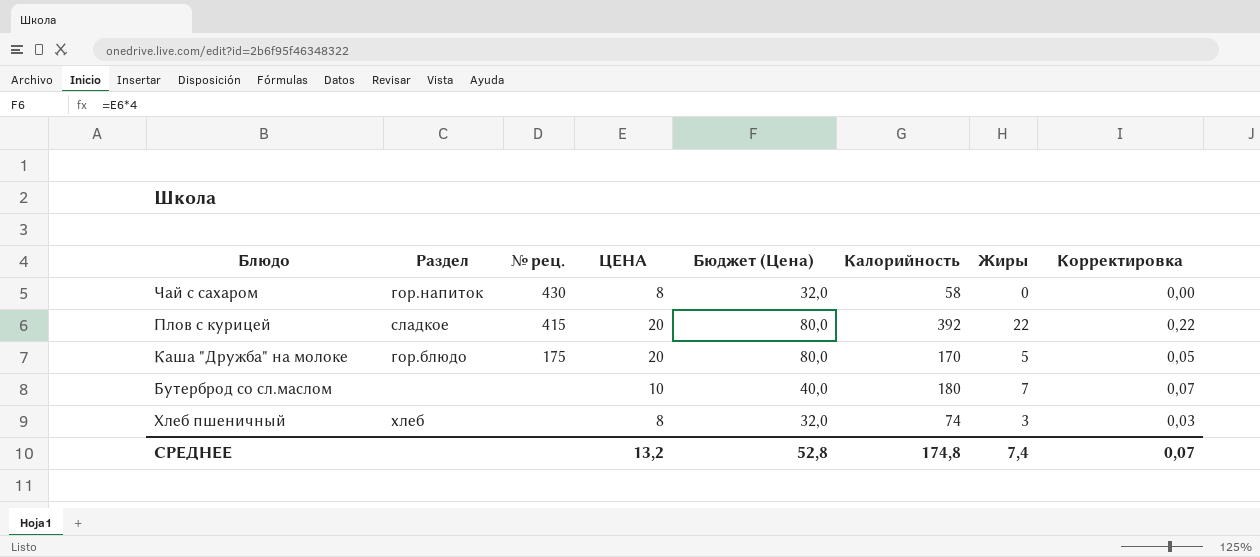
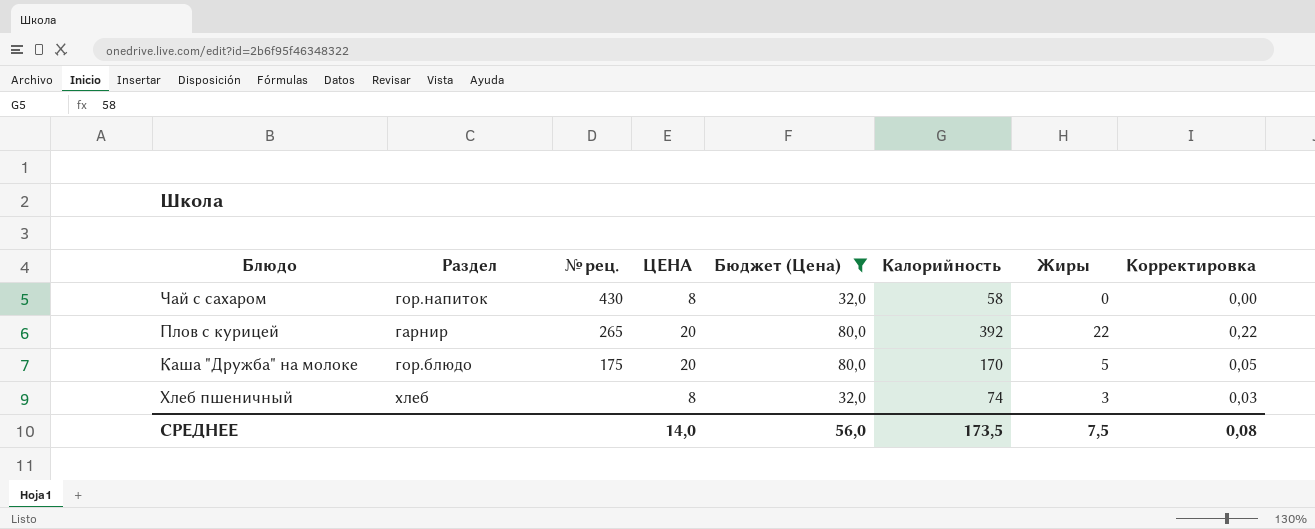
filter: none -> Бюджет (Цена) != 40,0
Плов с курицей | Раздел: сладкое -> гарнир
Плов с курицей | № рец.: 415 -> 265
СРЕДНЕЕ | ЦЕНА: 13,2 -> 14,0
СРЕДНЕЕ | Бюджет (Цена): 52,8 -> 56,0
СРЕДНЕЕ | Калорийность: 174,8 -> 173,5
СРЕДНЕЕ | Жиры: 7,4 -> 7,5
СРЕДНЕЕ | Корректировка: 0,07 -> 0,08

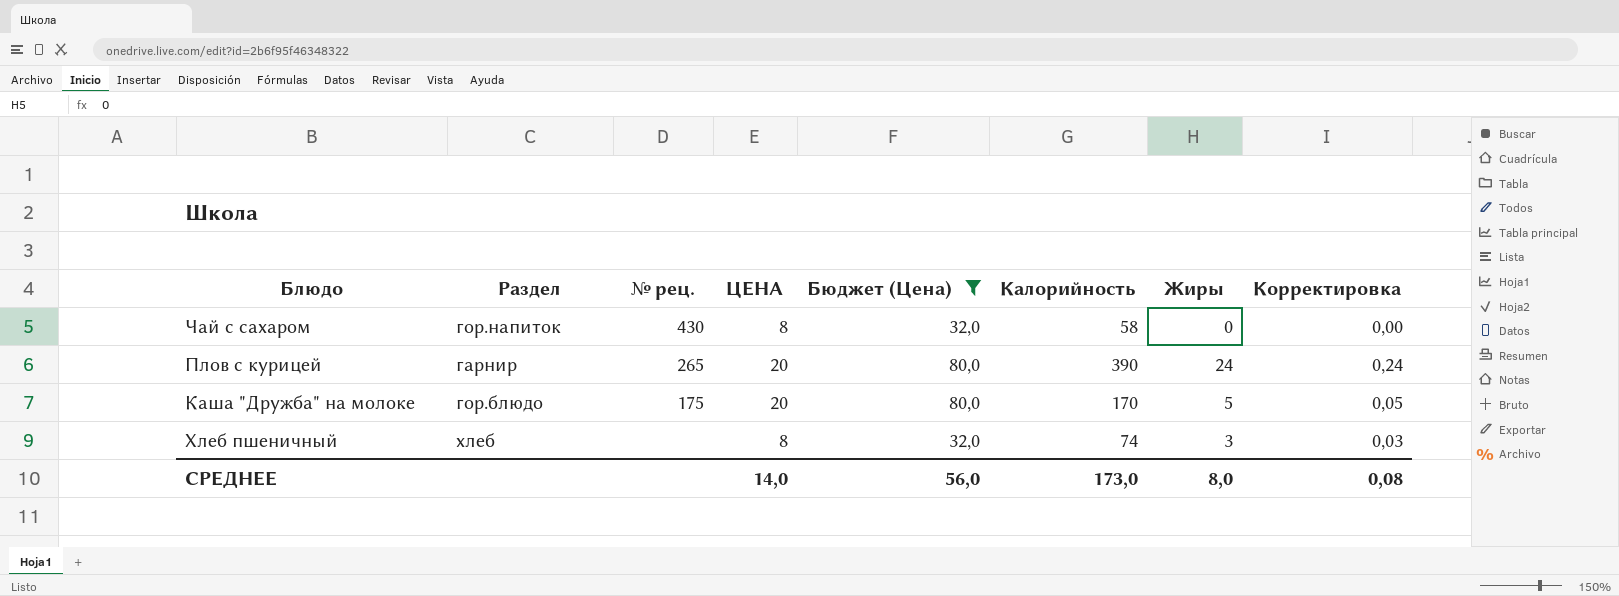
Плов с курицей | Калорийность: 392 -> 390
Плов с курицей | Жиры: 22 -> 24
Плов с курицей | Корректировка: 0,22 -> 0,24
СРЕДНЕЕ | Калорийность: 173,5 -> 173,0
СРЕДНЕЕ | Жиры: 7,5 -> 8,0

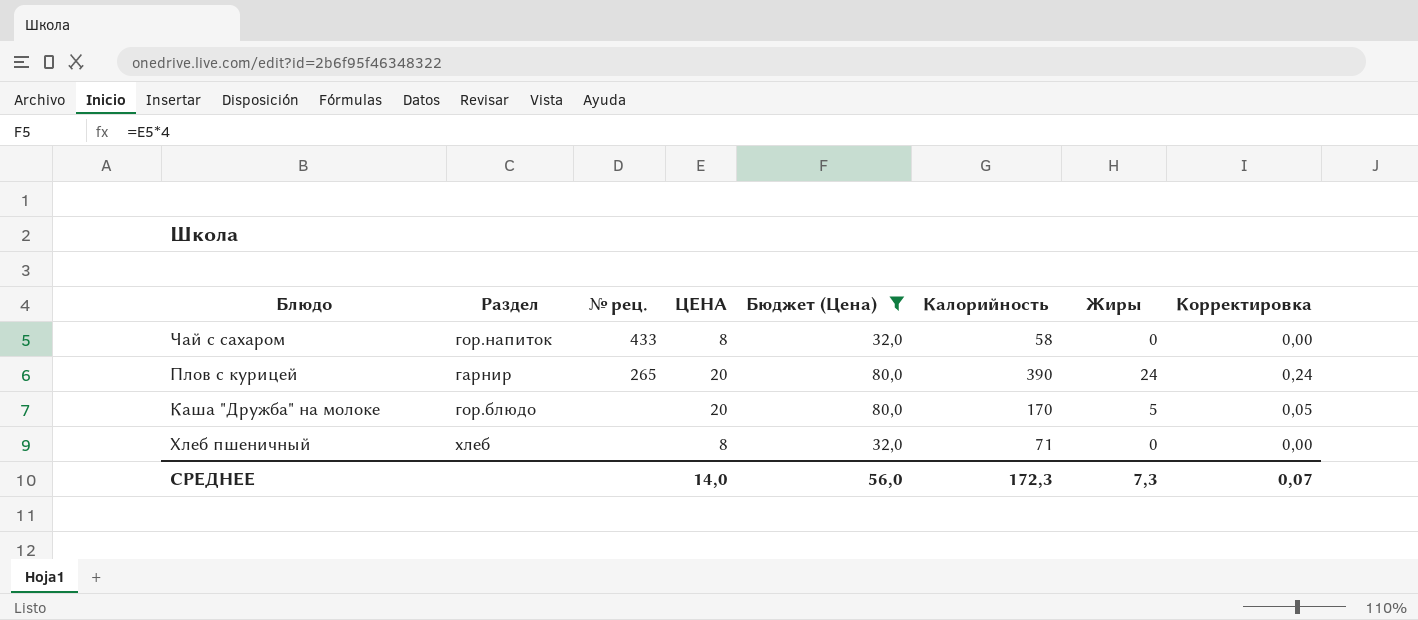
Чай с сахаром | № рец.: 430 -> 433
Каша "Дружба" на молоке | № рец.: 175 -> none
Хлеб пшеничный | Калорийность: 74 -> 71
Хлеб пшеничный | Жиры: 3 -> 0
Хлеб пшеничный | Корректировка: 0,03 -> 0,00
СРЕДНЕЕ | Калорийность: 173,0 -> 172,3
СРЕДНЕЕ | Жиры: 8,0 -> 7,3
СРЕДНЕЕ | Корректировка: 0,08 -> 0,07

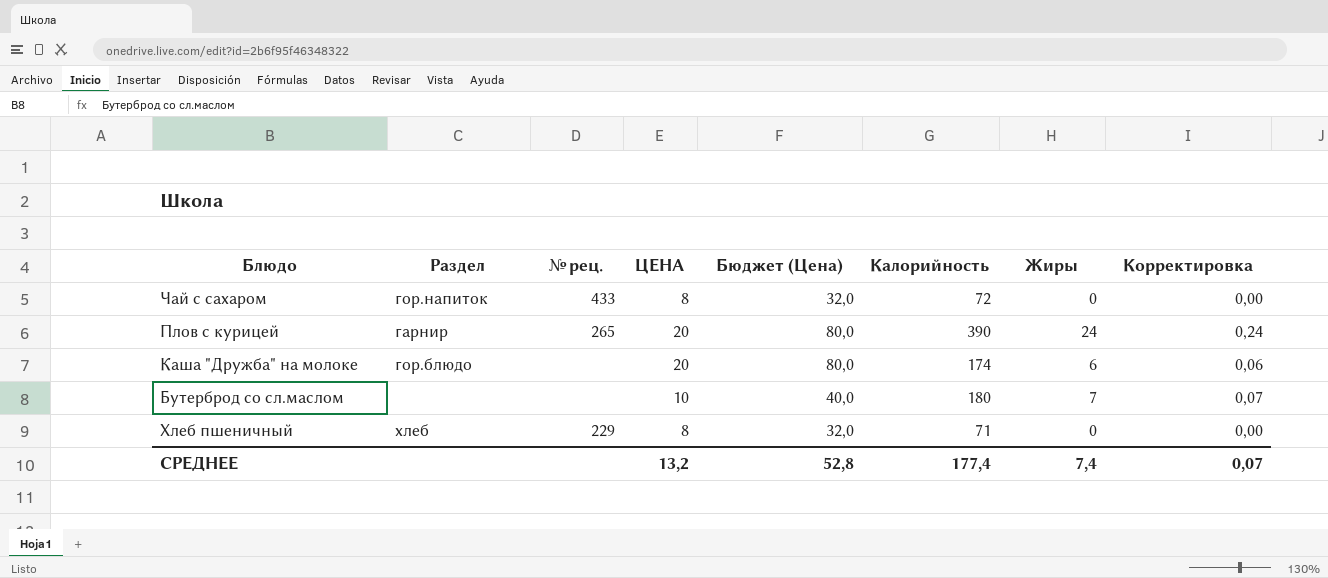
filter: Бюджет (Цена) != 40,0 -> none
Чай с сахаром | Калорийность: 58 -> 72
Каша "Дружба" на молоке | Калорийность: 170 -> 174
Каша "Дружба" на молоке | Жиры: 5 -> 6
Каша "Дружба" на молоке | Корректировка: 0,05 -> 0,06
Хлеб пшеничный | № рец.: none -> 229
СРЕДНЕЕ | ЦЕНА: 14,0 -> 13,2
СРЕДНЕЕ | Бюджет (Цена): 56,0 -> 52,8
СРЕДНЕЕ | Калорийность: 172,3 -> 177,4
СРЕДНЕЕ | Жиры: 7,3 -> 7,4

